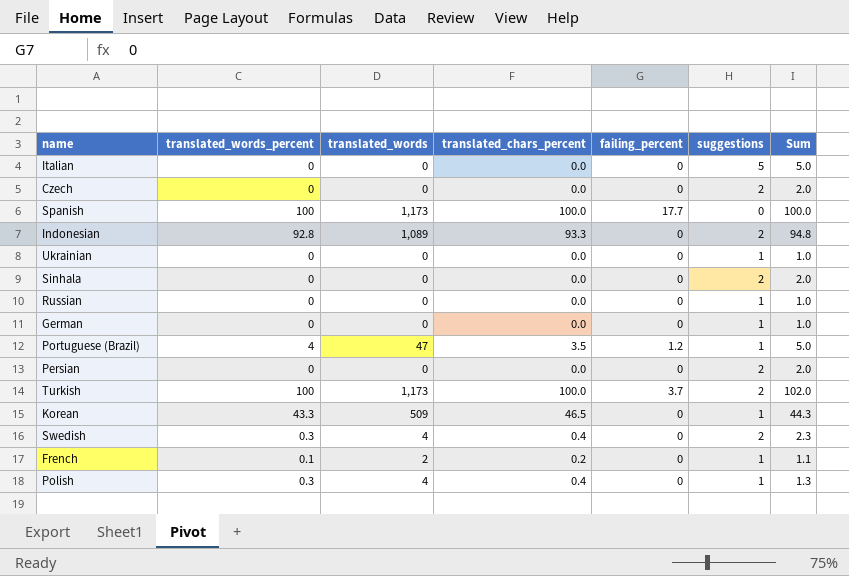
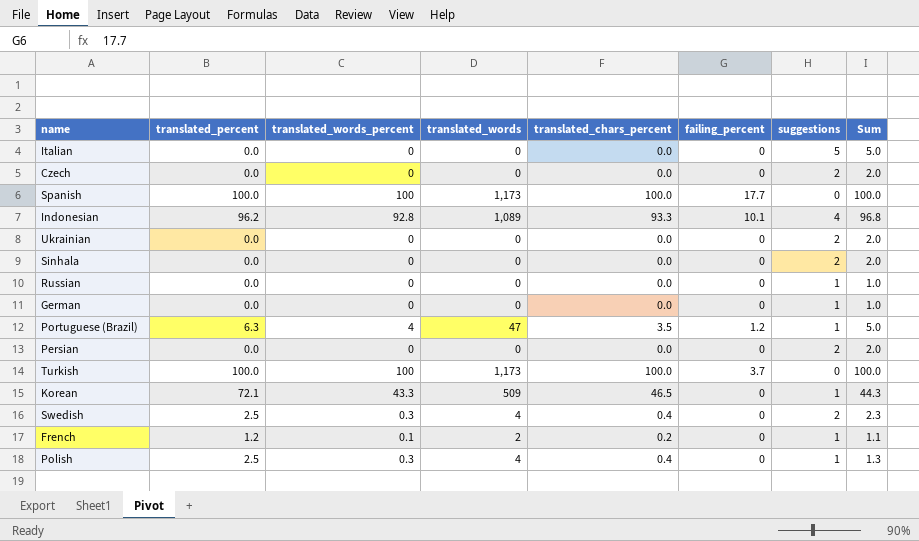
column translated_percent | position: none -> 2
Indonesian | failing_percent: 0 -> 10.1
Indonesian | suggestions: 2 -> 4
Indonesian | Sum: 94.8 -> 96.8
Ukrainian | suggestions: 1 -> 2
Ukrainian | Sum: 1.0 -> 2.0
Turkish | suggestions: 2 -> 0
Turkish | Sum: 102.0 -> 100.0

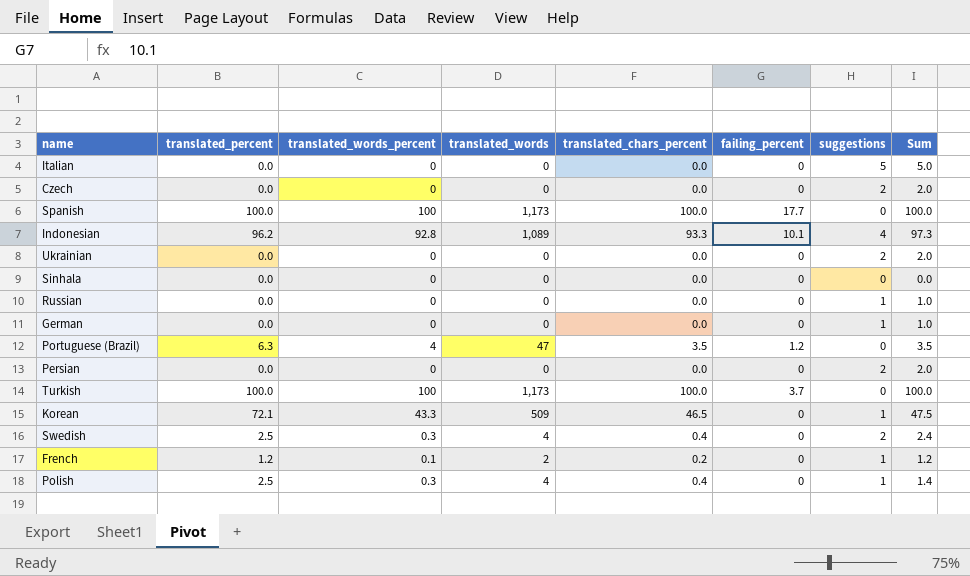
column Sum | formula: [translated_words_percent] + [suggestions] -> [translated_chars_percent] + [suggestions]
Sinhala | suggestions: 2 -> 0
Portuguese (Brazil) | suggestions: 1 -> 0

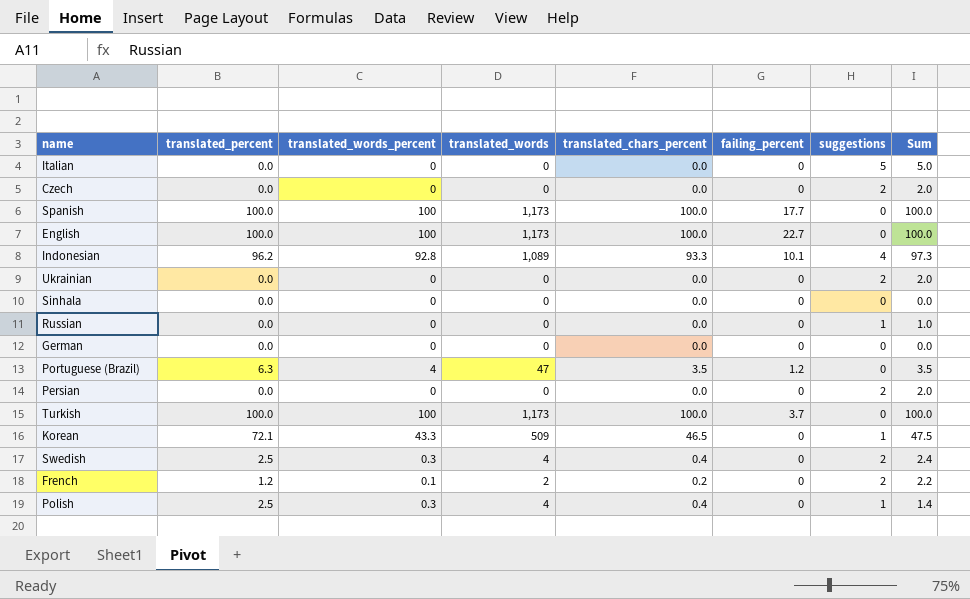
row English: none -> 100.0 | 100 | 1,173 | 100.0 | 22.7 | 0 | 100.0
German | suggestions: 1 -> 0
German | Sum: 1.0 -> 0.0
French | suggestions: 1 -> 2
French | Sum: 1.2 -> 2.2

